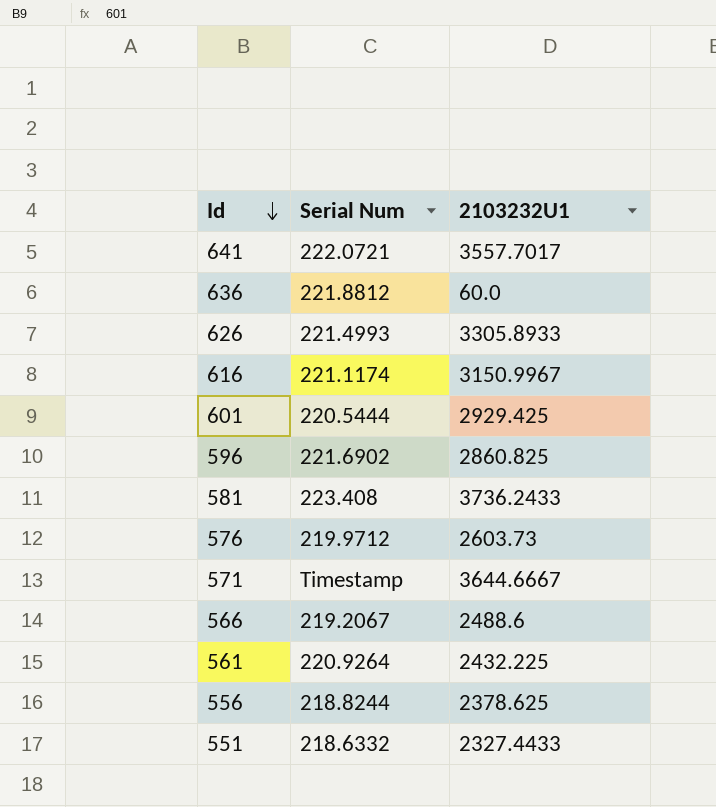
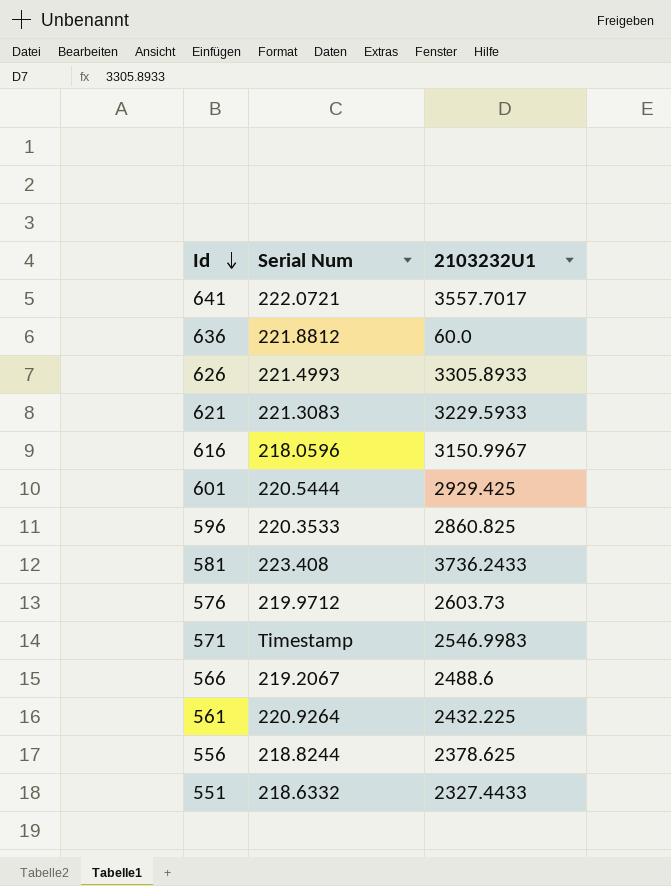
row 621: none -> 221.3083 | 3229.5933
616 | Serial Num: 221.1174 -> 218.0596
596 | Serial Num: 221.6902 -> 220.3533
571 | 2103232U1: 3644.6667 -> 2546.9983

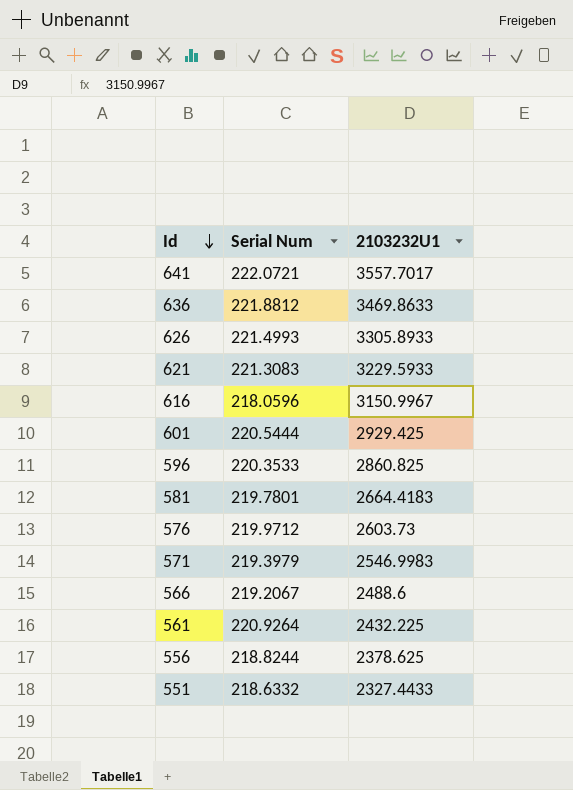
636 | 2103232U1: 60.0 -> 3469.8633
581 | Serial Num: 223.408 -> 219.7801
581 | 2103232U1: 3736.2433 -> 2664.4183
571 | Serial Num: Timestamp -> 219.3979

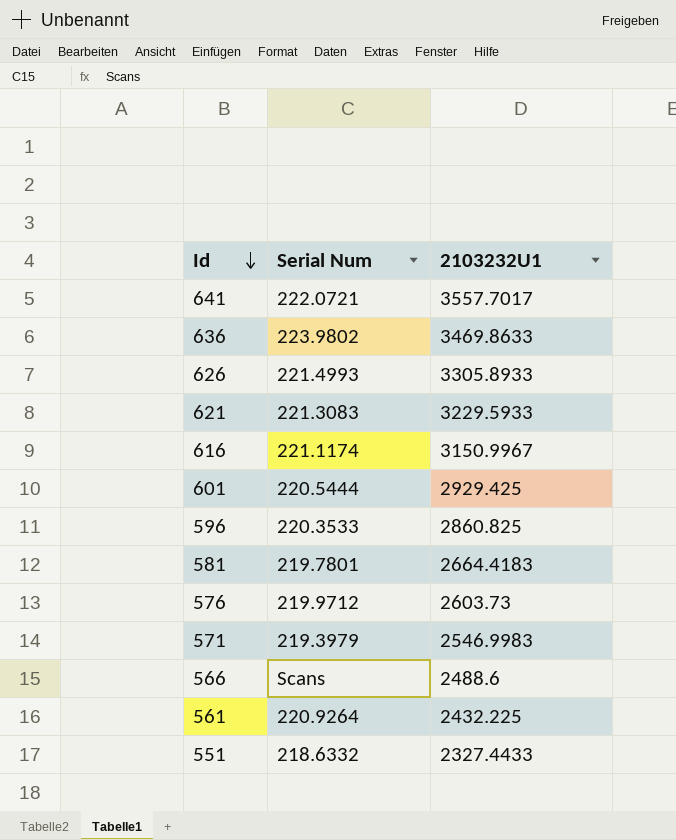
row 556: 218.8244 | 2378.625 -> none
636 | Serial Num: 221.8812 -> 223.9802
616 | Serial Num: 218.0596 -> 221.1174
566 | Serial Num: 219.2067 -> Scans

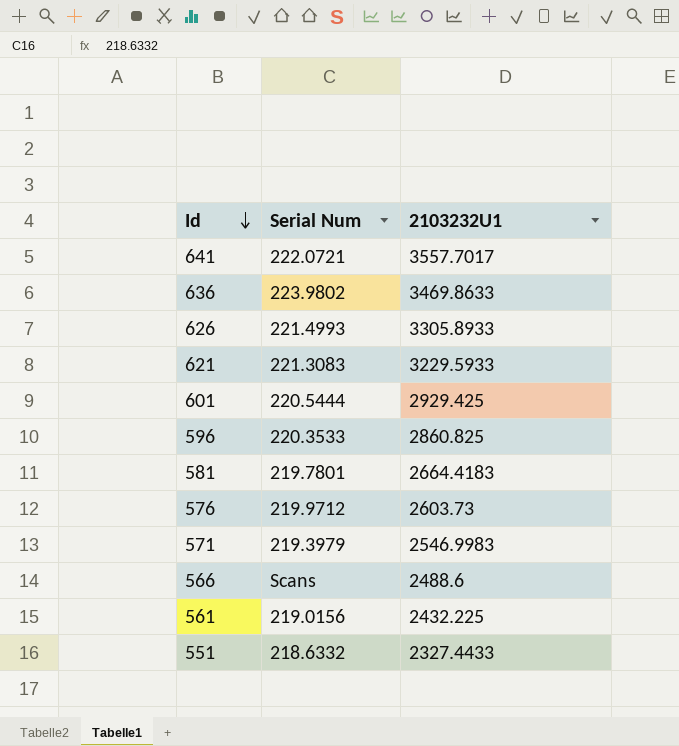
row 616: 221.1174 | 3150.9967 -> none
561 | Serial Num: 220.9264 -> 219.0156

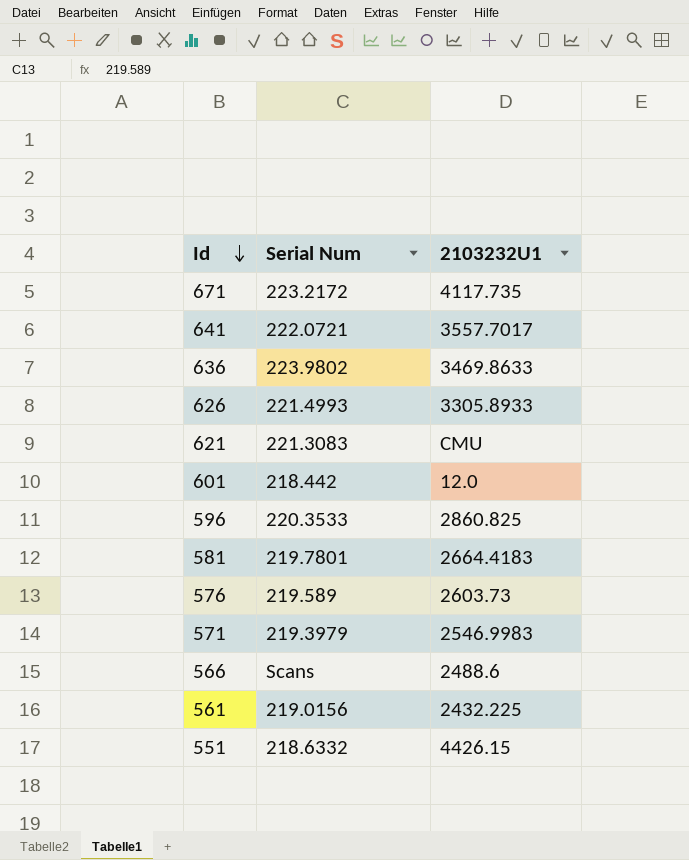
row 671: none -> 223.2172 | 4117.735
621 | 2103232U1: 3229.5933 -> CMU
601 | Serial Num: 220.5444 -> 218.442
601 | 2103232U1: 2929.425 -> 12.0
576 | Serial Num: 219.9712 -> 219.589
551 | 2103232U1: 2327.4433 -> 4426.15

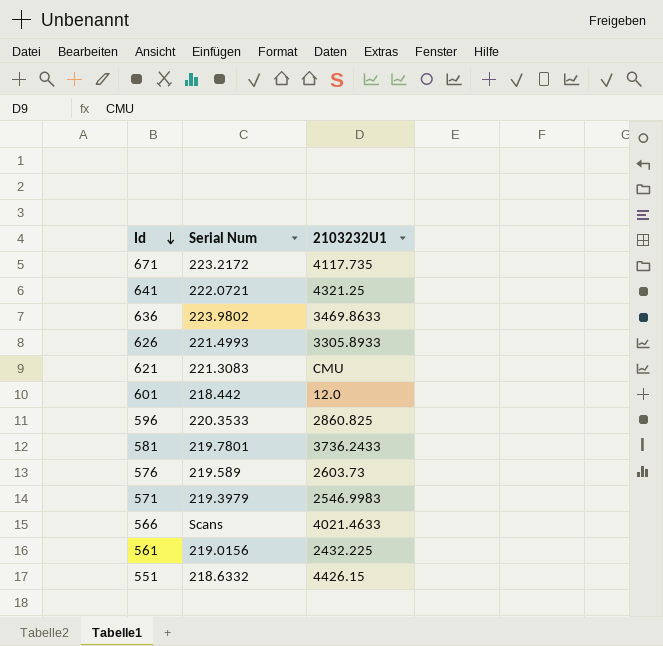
641 | 2103232U1: 3557.7017 -> 4321.25
581 | 2103232U1: 2664.4183 -> 3736.2433
566 | 2103232U1: 2488.6 -> 4021.4633

